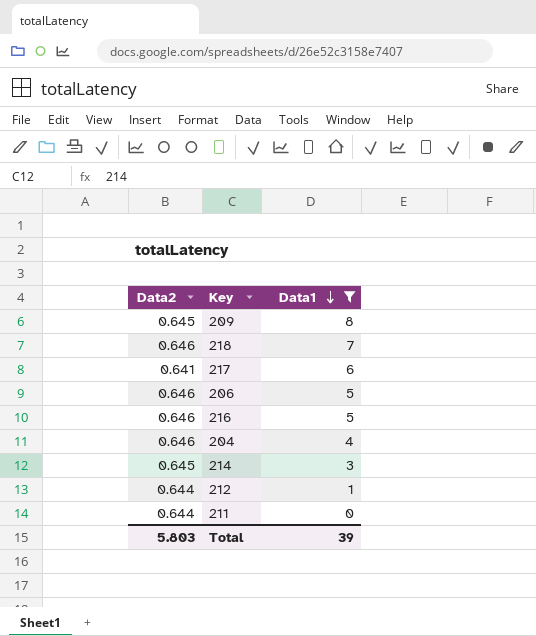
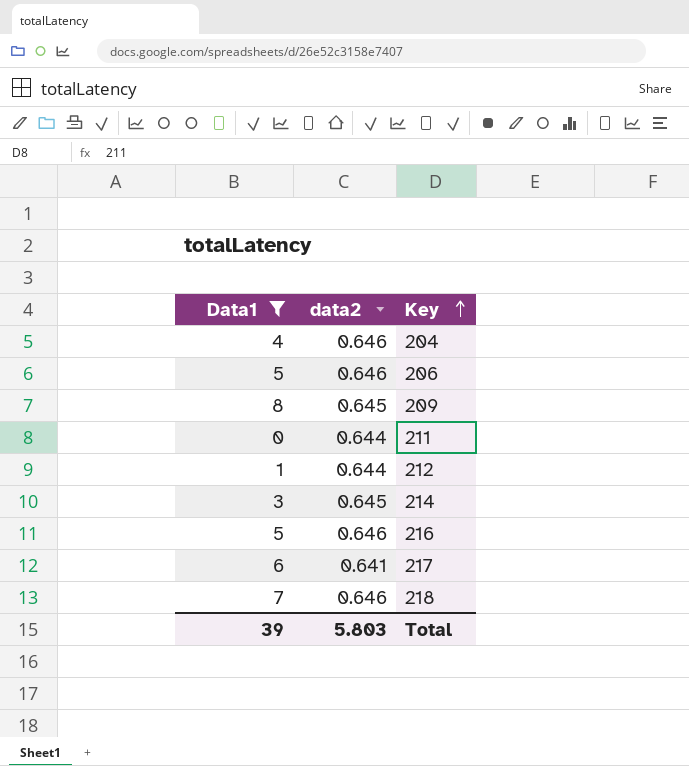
row order: Data1 descending -> Key ascending
column Data1 | position: 3 -> 1
column name: Data2 -> data2

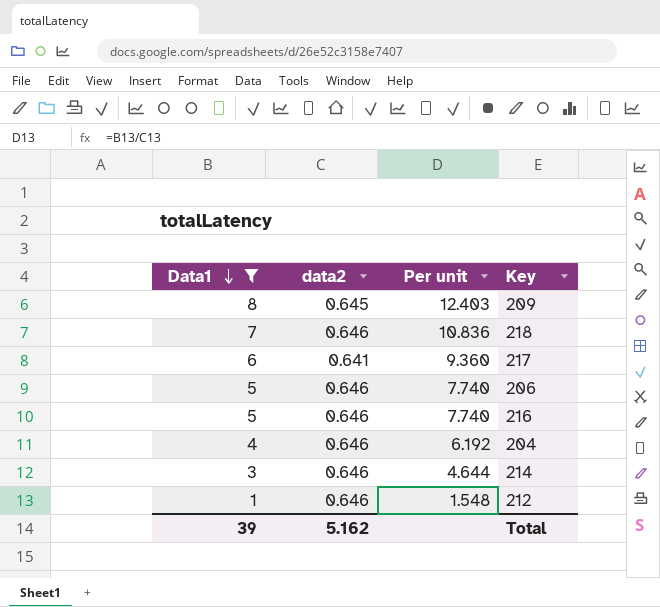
row order: Key ascending -> Data1 descending
column Per unit | formula: none -> [Data1] / [data2]
row 211: 0 | 0.644 -> none
214 | data2: 0.645 -> 0.646
212 | data2: 0.644 -> 0.646
Total | data2: 5.803 -> 5.162

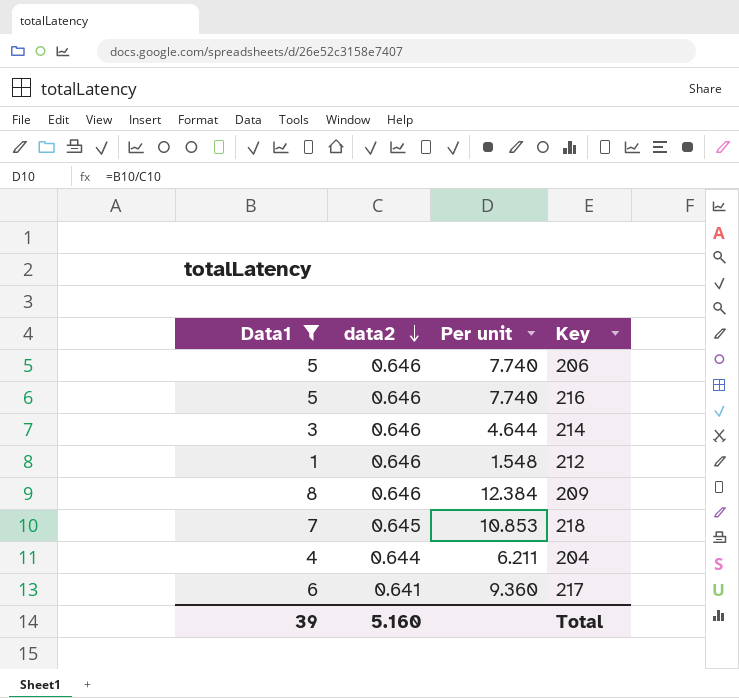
row order: Data1 descending -> data2 descending
209 | data2: 0.645 -> 0.646
209 | Per unit: 12.403 -> 12.384
218 | data2: 0.646 -> 0.645
218 | Per unit: 10.836 -> 10.853
204 | data2: 0.646 -> 0.644
204 | Per unit: 6.192 -> 6.211
Total | data2: 5.162 -> 5.160

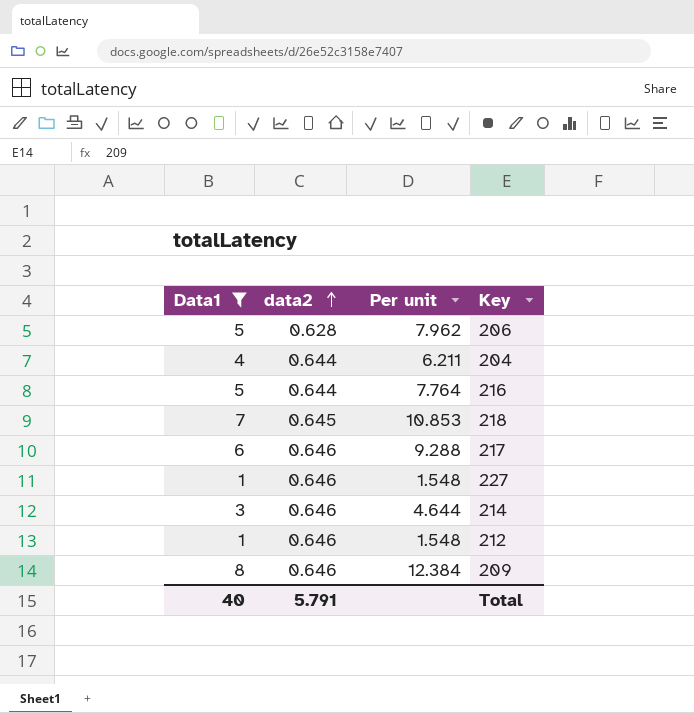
row order: data2 descending -> data2 ascending
206 | data2: 0.646 -> 0.628
206 | Per unit: 7.740 -> 7.962
216 | data2: 0.646 -> 0.644
216 | Per unit: 7.740 -> 7.764
217 | data2: 0.641 -> 0.646
217 | Per unit: 9.360 -> 9.288
row 227: none -> 1 | 0.646 | 1.548
Total | Data1: 39 -> 40
Total | data2: 5.160 -> 5.791

